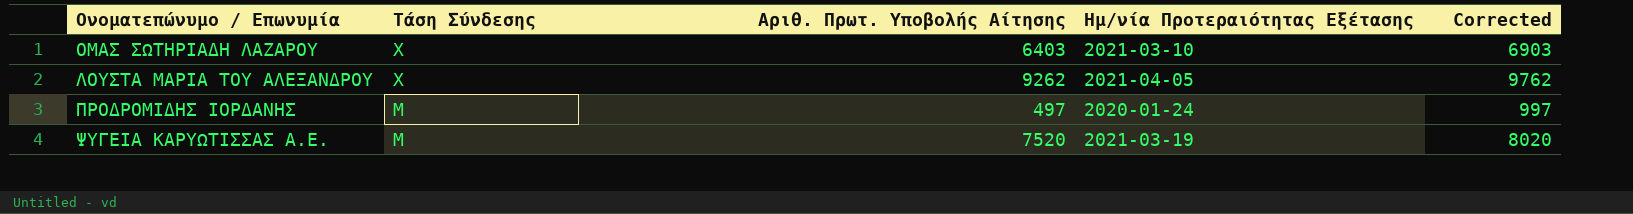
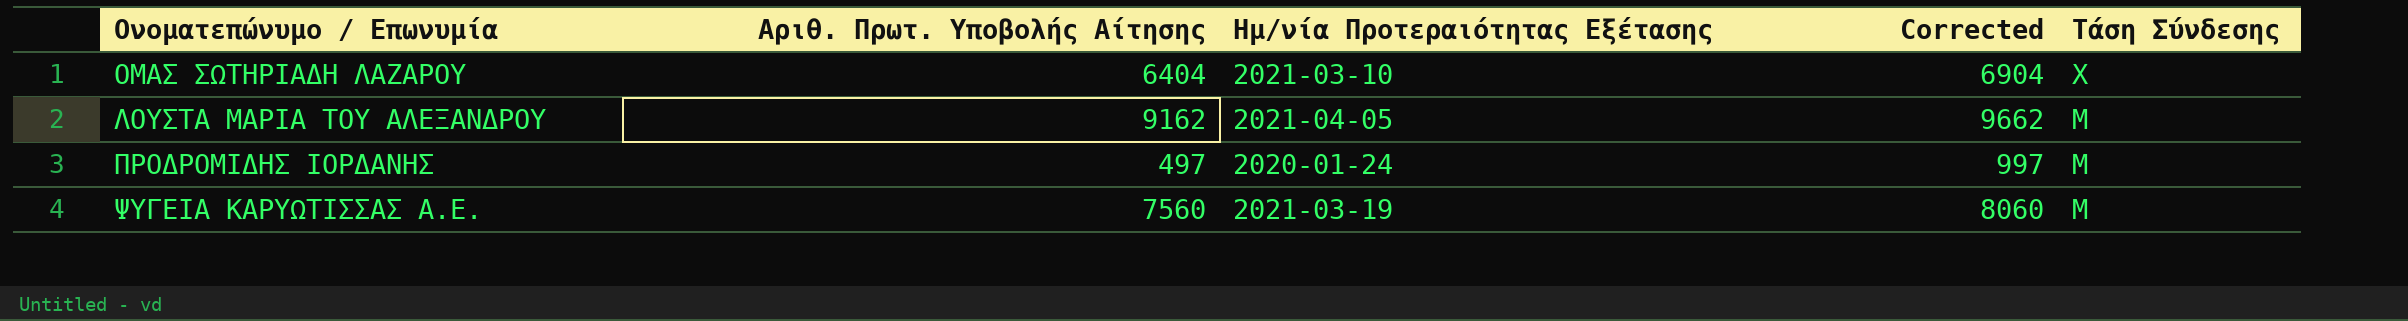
column Τάση Σύνδεσης | position: 2 -> 5
ΟΜΑΣ ΣΩΤΗΡΙΑΔΗ ΛΑΖΑΡΟΥ | Αριθ. Πρωτ. Υποβολής Αίτησης: 6403 -> 6404
ΟΜΑΣ ΣΩΤΗΡΙΑΔΗ ΛΑΖΑΡΟΥ | Corrected: 6903 -> 6904
ΛΟΥΣΤΑ ΜΑΡΙΑ ΤΟΥ ΑΛΕΞΑΝΔΡΟΥ | Αριθ. Πρωτ. Υποβολής Αίτησης: 9262 -> 9162
ΛΟΥΣΤΑ ΜΑΡΙΑ ΤΟΥ ΑΛΕΞΑΝΔΡΟΥ | Corrected: 9762 -> 9662
ΛΟΥΣΤΑ ΜΑΡΙΑ ΤΟΥ ΑΛΕΞΑΝΔΡΟΥ | Τάση Σύνδεσης: Χ -> Μ
ΨΥΓΕΙΑ ΚΑΡΥΩΤΙΣΣΑΣ Α.Ε. | Αριθ. Πρωτ. Υποβολής Αίτησης: 7520 -> 7560
ΨΥΓΕΙΑ ΚΑΡΥΩΤΙΣΣΑΣ Α.Ε. | Corrected: 8020 -> 8060

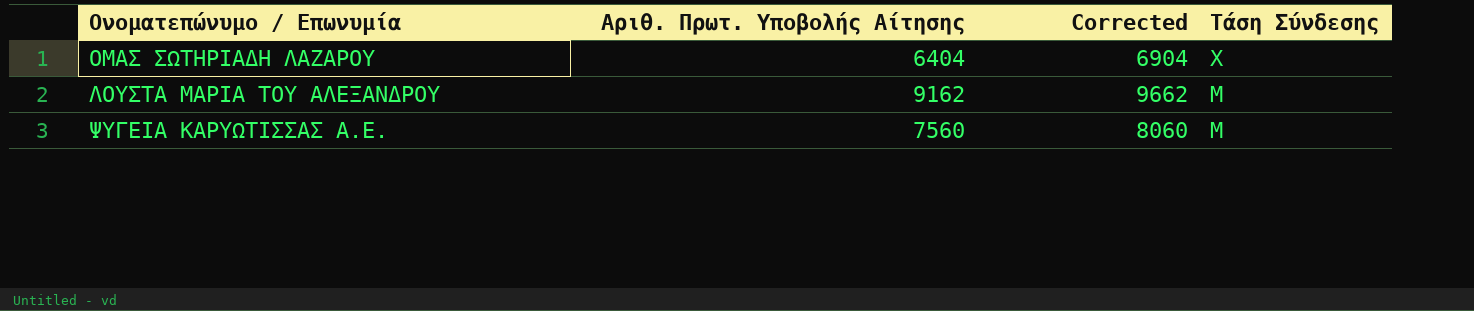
column Ημ/νία Προτεραιότητας Εξέτασης | position: 3 -> none
row ΠΡΟΔΡΟΜΙΔΗΣ ΙΟΡΔΑΝΗΣ: 497 | 2020-01-24 | 997 | Μ -> none

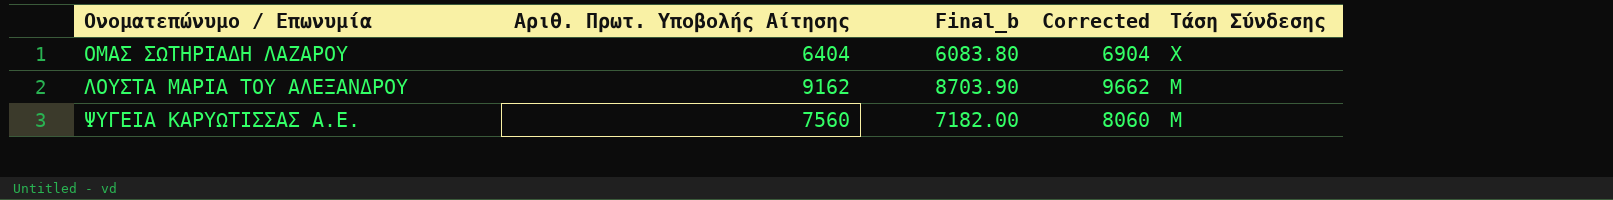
column Final_b | formula: none -> [Αριθ. Πρωτ. Υποβολής Αίτησης] * 0.95

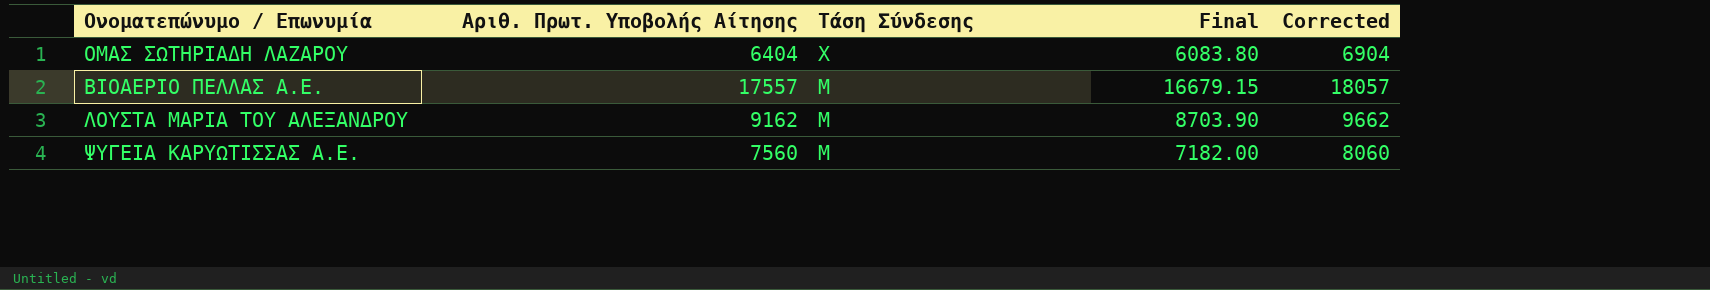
column Τάση Σύνδεσης | position: 5 -> 3
column name: Final_b -> Final
row ΒΙΟΑΕΡΙΟ ΠΕΛΛΑΣ Α.Ε.: none -> 17557 | Μ | 16679.15 | 18057

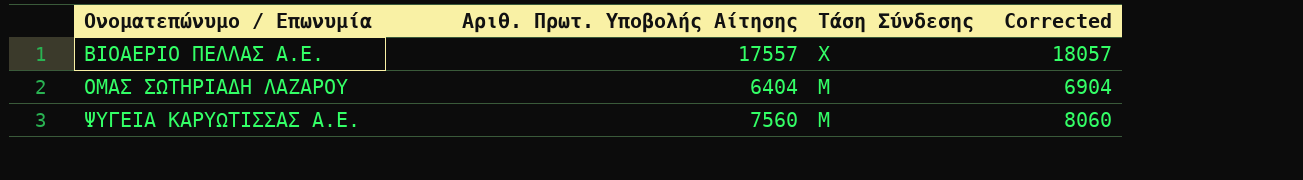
row order: Τάση Σύνδεσης descending -> Ονοματεπώνυμο / Επωνυμία ascending
column Final | formula: [Αριθ. Πρωτ. Υποβολής Αίτησης] * 0.95 -> none
row ΛΟΥΣΤΑ ΜΑΡΙΑ ΤΟΥ ΑΛΕΞΑΝΔΡΟΥ: 9162 | Μ | 8703.90 | 9662 -> none
ΒΙΟΑΕΡΙΟ ΠΕΛΛΑΣ Α.Ε. | Τάση Σύνδεσης: Μ -> Χ
ΟΜΑΣ ΣΩΤΗΡΙΑΔΗ ΛΑΖΑΡΟΥ | Τάση Σύνδεσης: Χ -> Μ

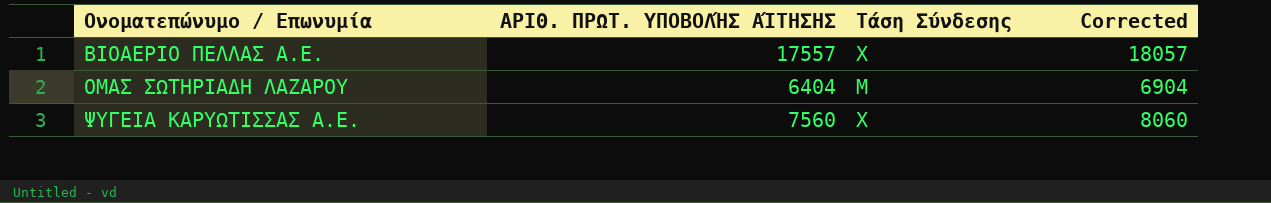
column name: Αριθ. Πρωτ. Υποβολής Αίτησης -> ΑΡΙΘ. ΠΡΩΤ. ΥΠΟΒΟΛΉΣ ΑΊΤΗΣΗΣ
ΨΥΓΕΙΑ ΚΑΡΥΩΤΙΣΣΑΣ Α.Ε. | Τάση Σύνδεσης: Μ -> Χ

